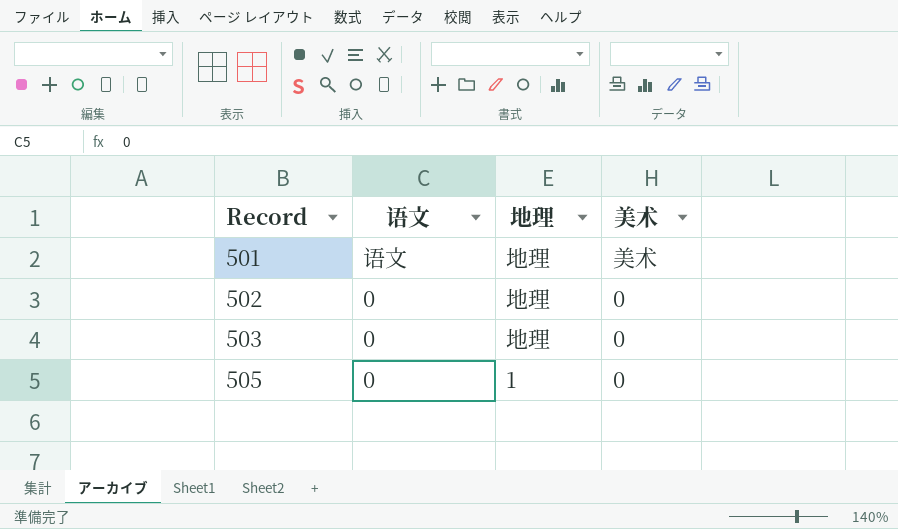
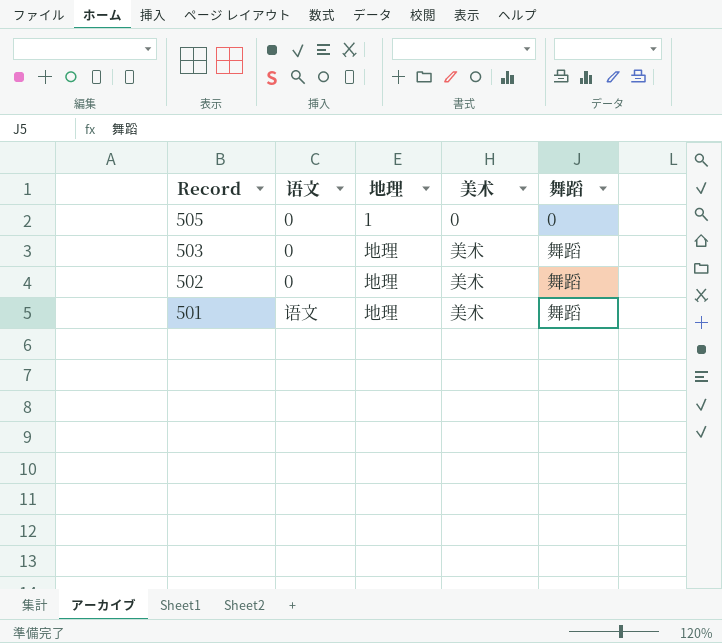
row order: Record ascending -> Record descending
column 舞蹈 | position: none -> 5
503 | 美术: 0 -> 美术
502 | 美术: 0 -> 美术

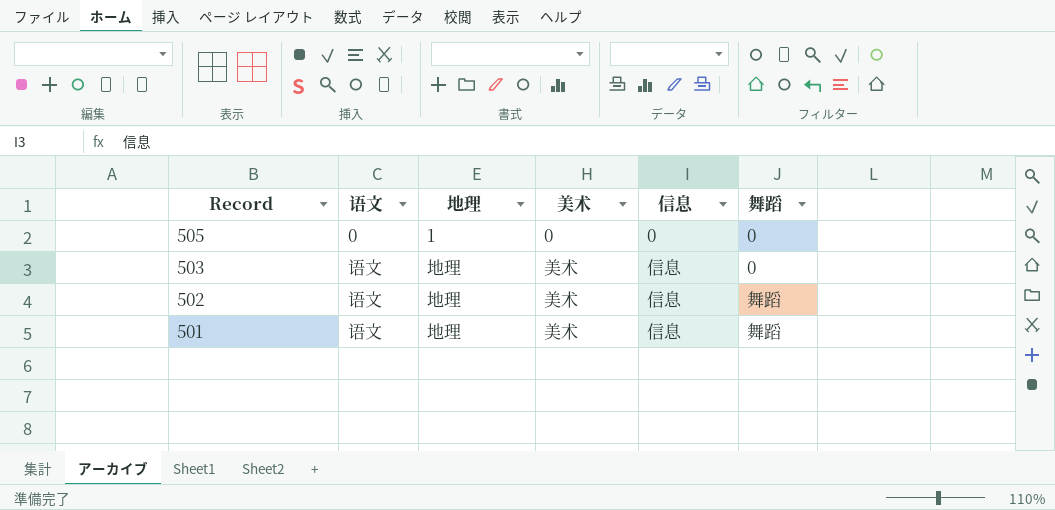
column 信息 | position: none -> 5
503 | 语文: 0 -> 语文
503 | 舞蹈: 舞蹈 -> 0
502 | 语文: 0 -> 语文

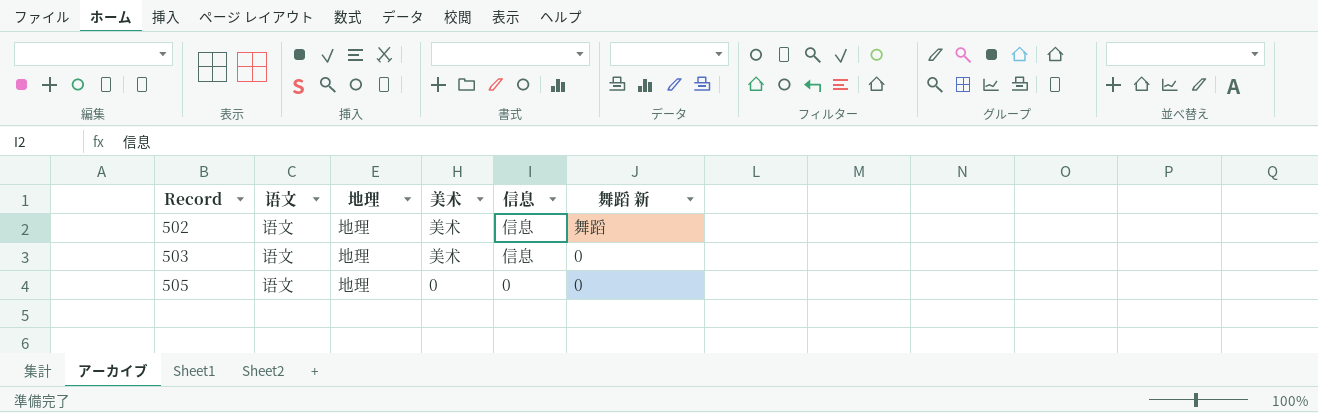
row order: Record descending -> Record ascending
column name: 舞蹈 -> 舞蹈 新
row 501: 语文 | 地理 | 美术 | 信息 | 舞蹈 -> none
505 | 语文: 0 -> 语文
505 | 地理: 1 -> 地理

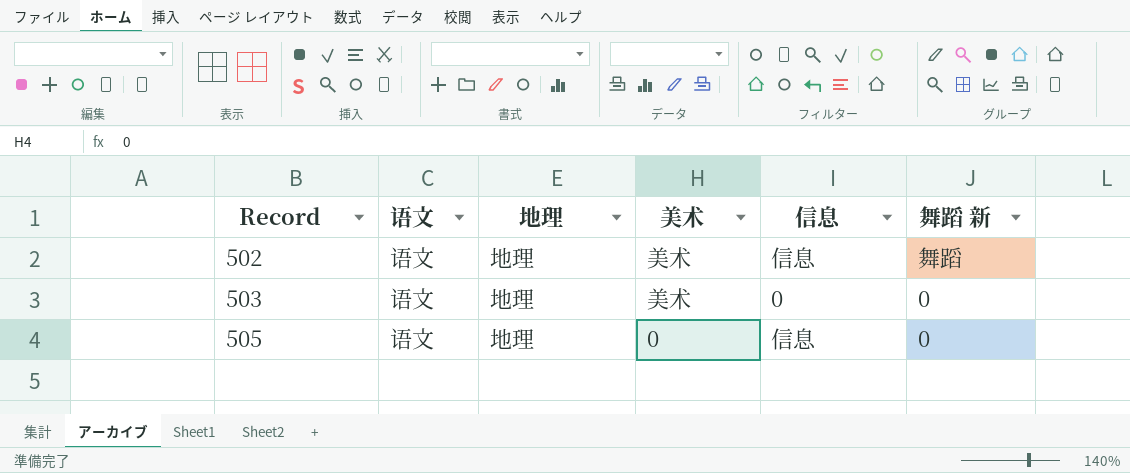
503 | 信息: 信息 -> 0
505 | 信息: 0 -> 信息

